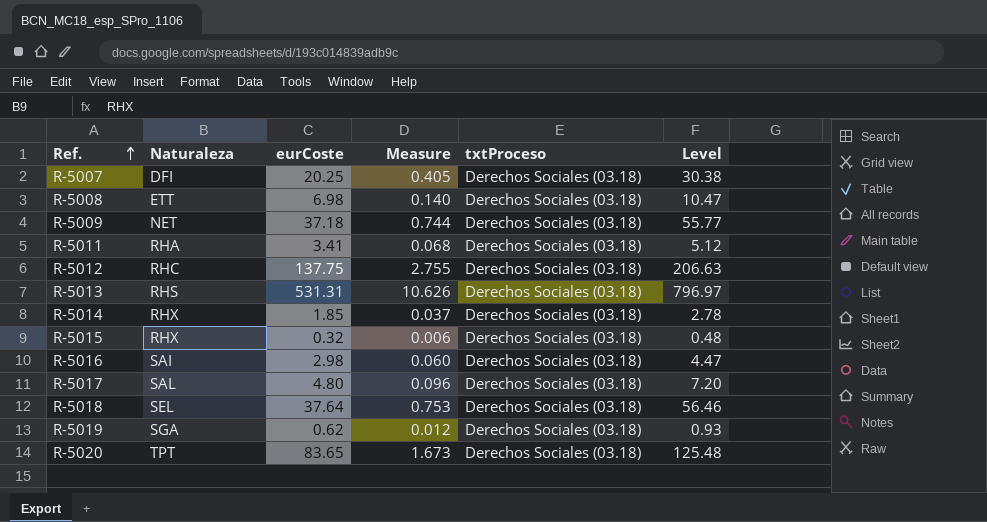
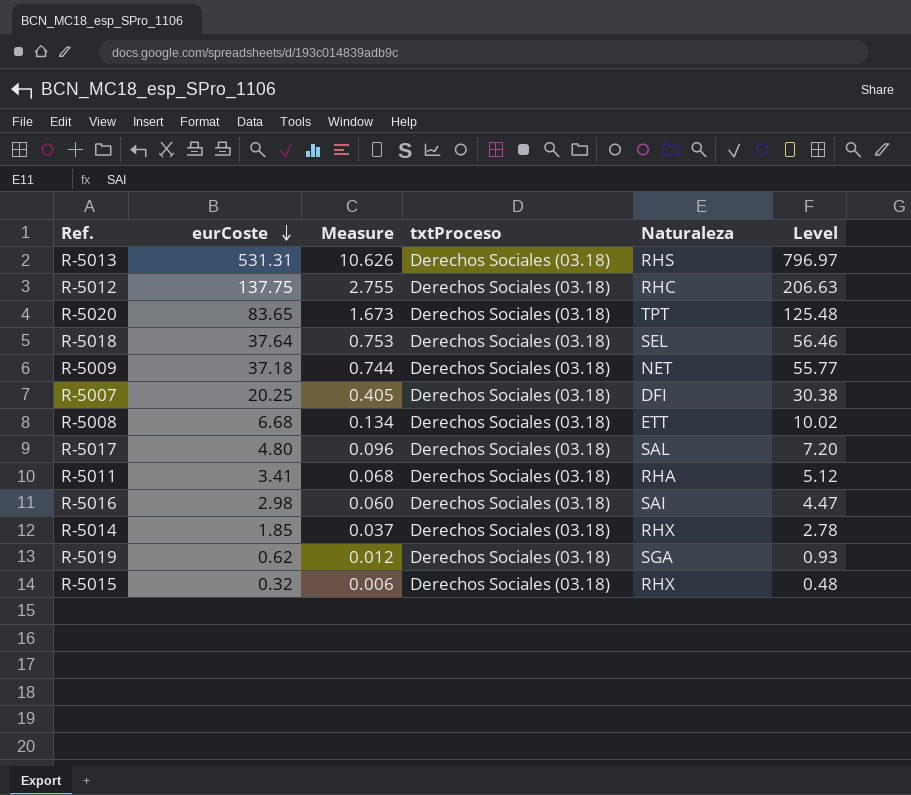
row order: Ref. ascending -> eurCoste descending
column Naturaleza | position: 2 -> 5
R-5008 | eurCoste: 6.98 -> 6.68
R-5008 | Measure: 0.140 -> 0.134
R-5008 | Level: 10.47 -> 10.02

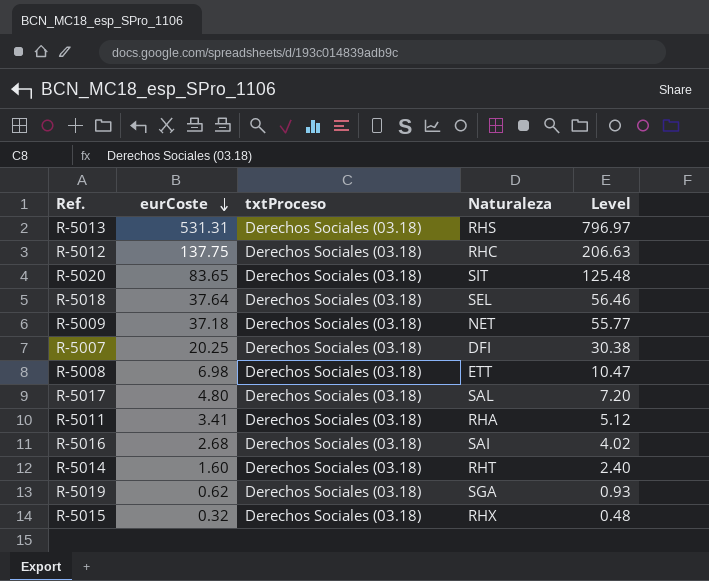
column Measure | formula: [eurCoste] * 0.02 -> none
R-5020 | Naturaleza: TPT -> SIT
R-5008 | eurCoste: 6.68 -> 6.98
R-5008 | Level: 10.02 -> 10.47
R-5016 | eurCoste: 2.98 -> 2.68
R-5016 | Level: 4.47 -> 4.02
R-5014 | eurCoste: 1.85 -> 1.60
R-5014 | Naturaleza: RHX -> RHT
R-5014 | Level: 2.78 -> 2.40

